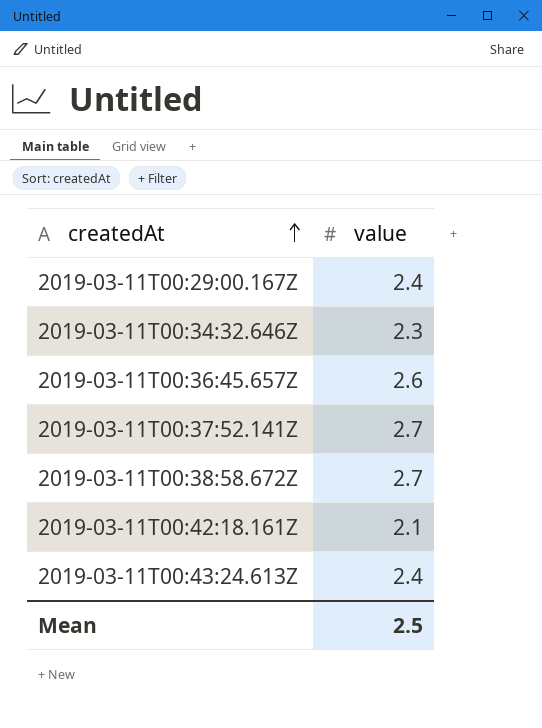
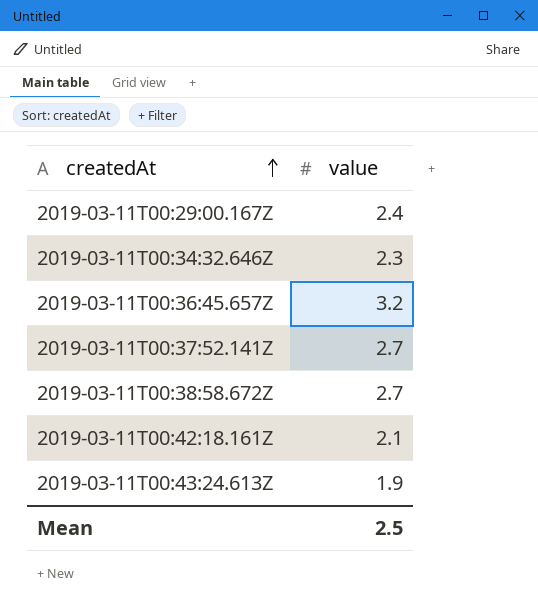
2019-03-11T00:36:45.657Z | value: 2.6 -> 3.2
2019-03-11T00:43:24.613Z | value: 2.4 -> 1.9

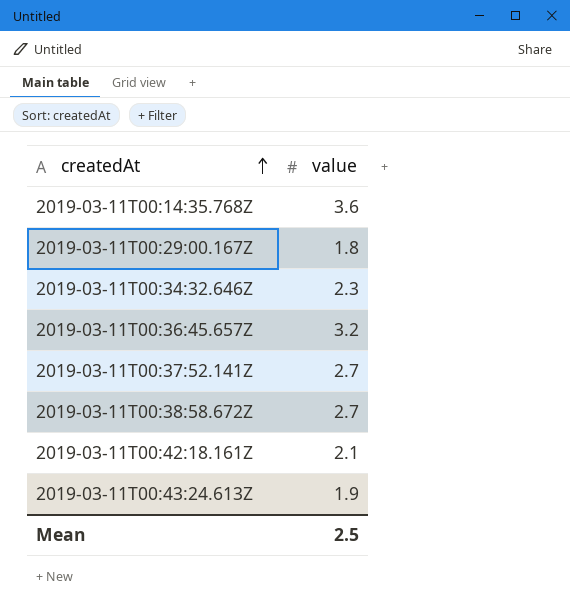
row 2019-03-11T00:14:35.768Z: none -> 3.6
2019-03-11T00:29:00.167Z | value: 2.4 -> 1.8

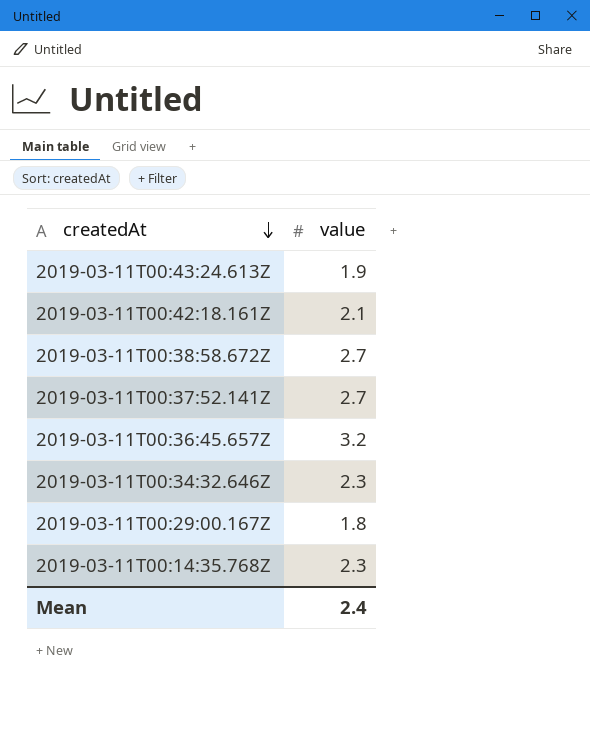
row order: createdAt ascending -> createdAt descending
2019-03-11T00:14:35.768Z | value: 3.6 -> 2.3
Mean | value: 2.5 -> 2.4

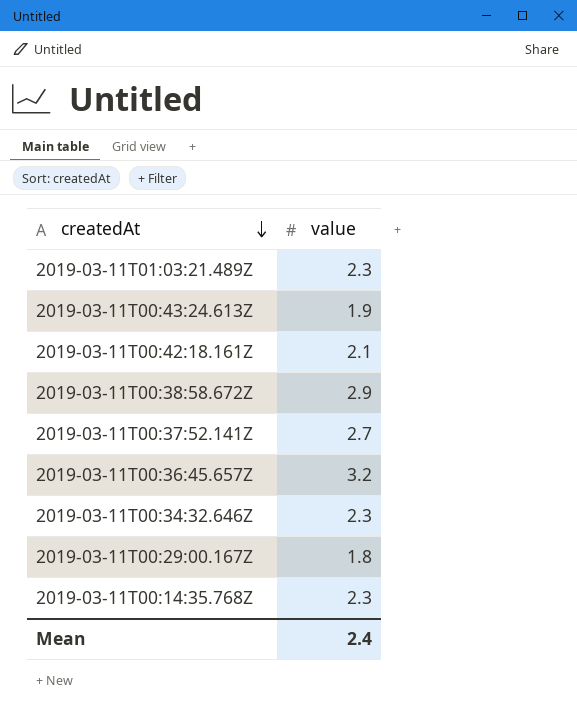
row 2019-03-11T01:03:21.489Z: none -> 2.3
2019-03-11T00:38:58.672Z | value: 2.7 -> 2.9

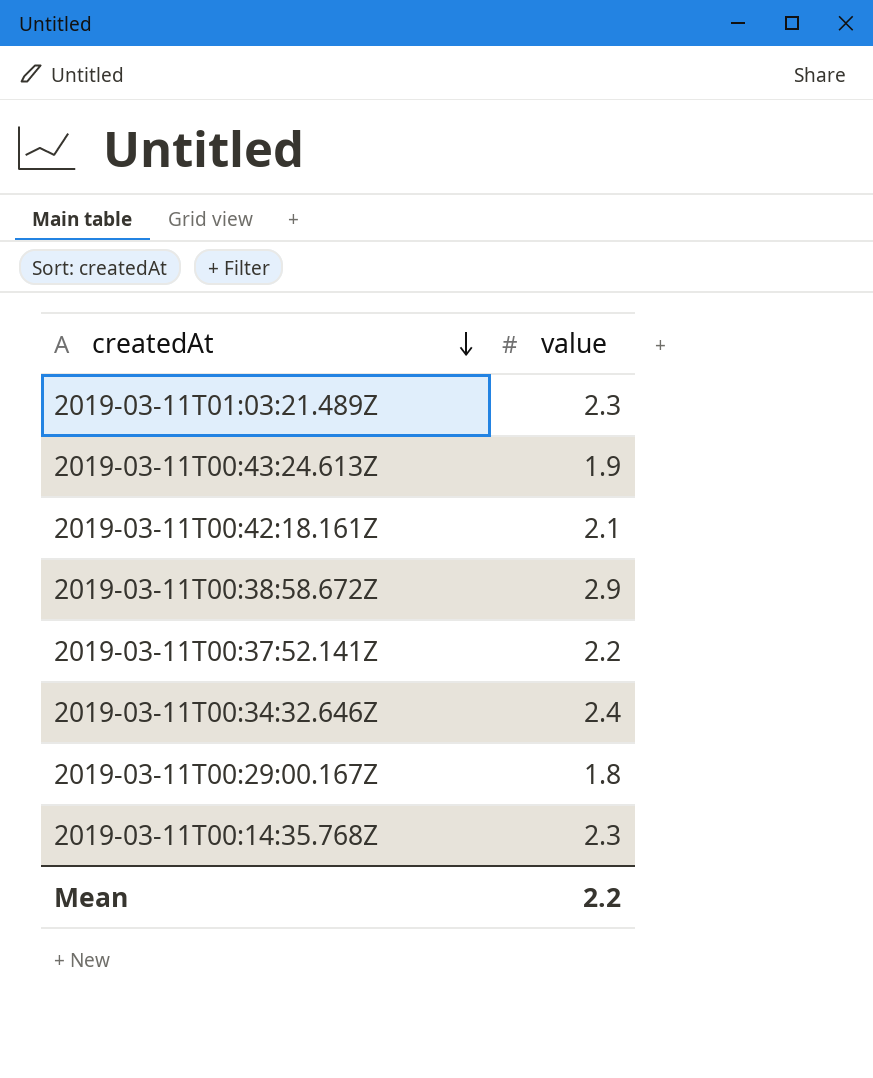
row 2019-03-11T00:36:45.657Z: 3.2 -> none
2019-03-11T00:37:52.141Z | value: 2.7 -> 2.2
2019-03-11T00:34:32.646Z | value: 2.3 -> 2.4
Mean | value: 2.4 -> 2.2

